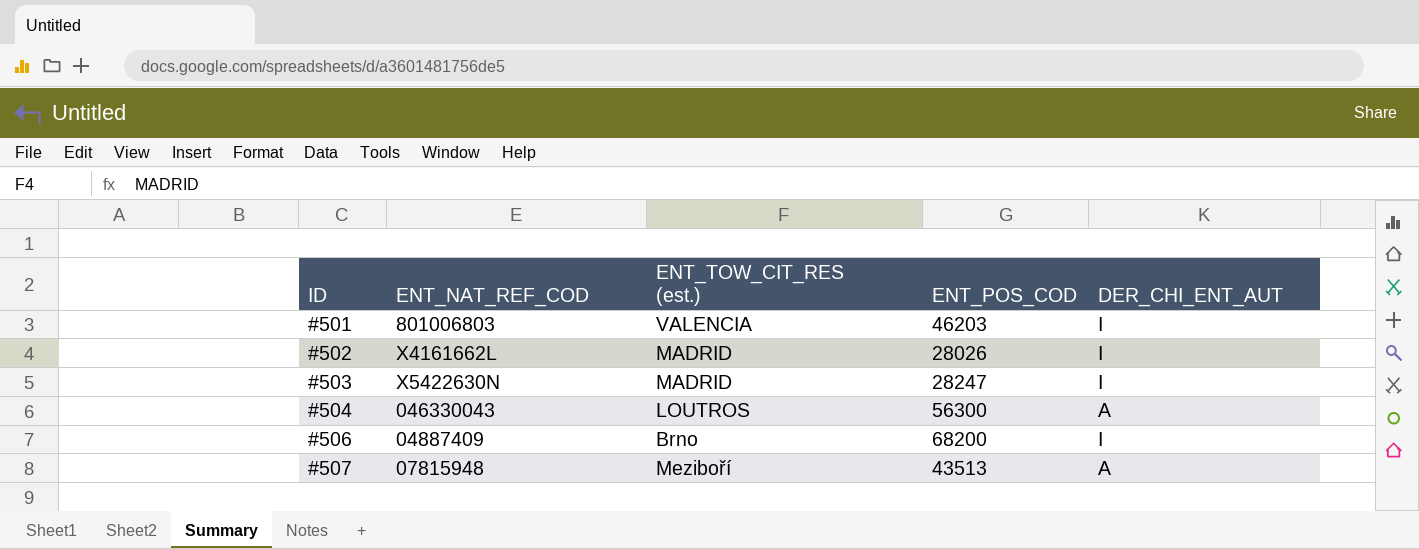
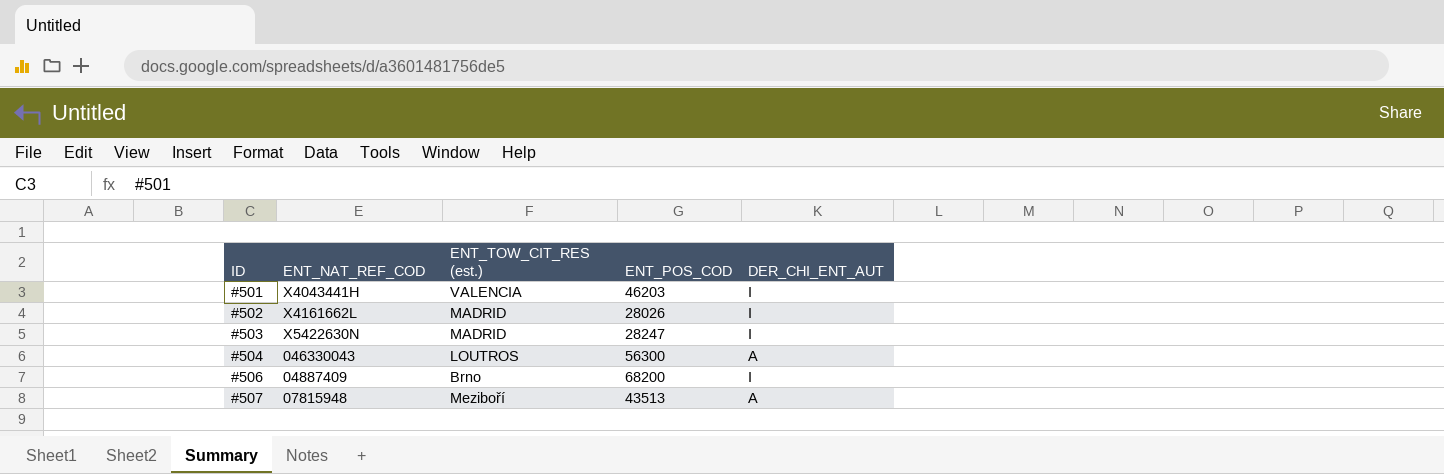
#501 | ENT_NAT_REF_COD: 801006803 -> X4043441H

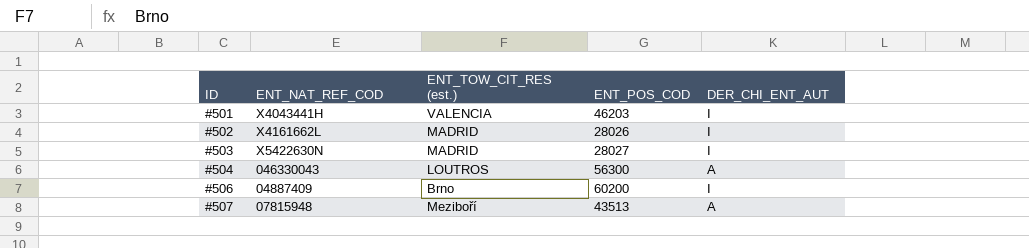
#503 | ENT_POS_COD: 28247 -> 28027
#506 | ENT_POS_COD: 68200 -> 60200

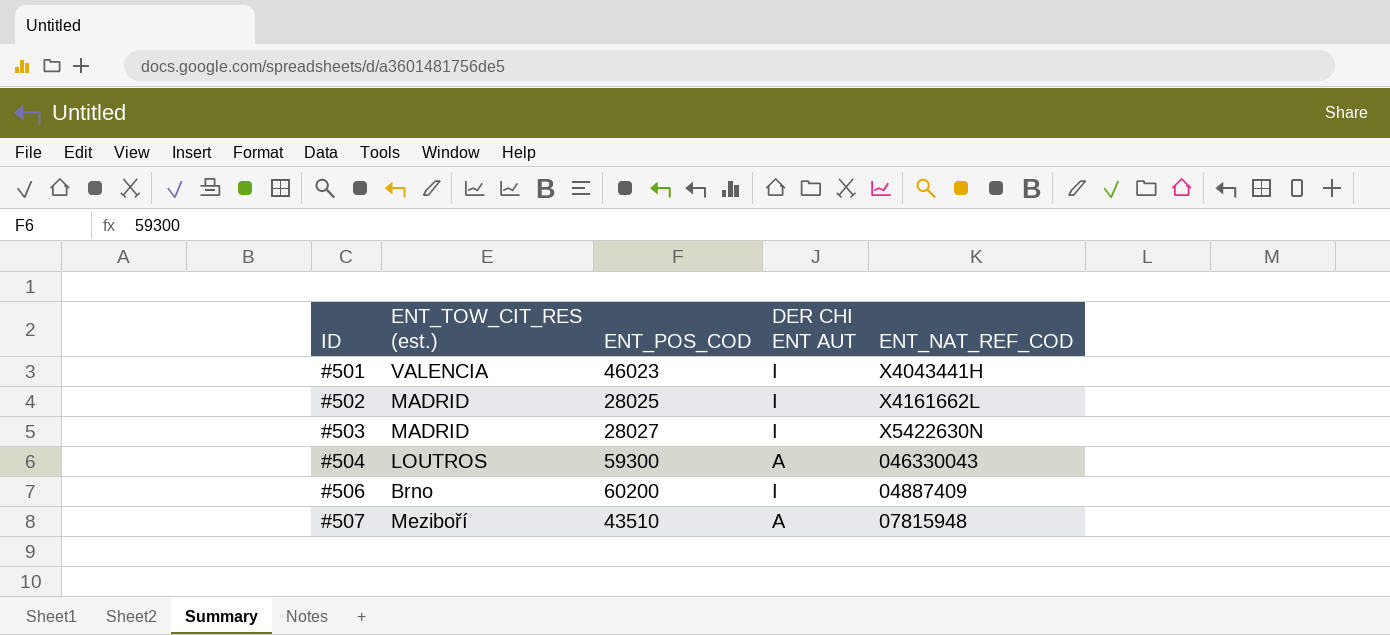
column name: DER_CHI_ENT_AUT -> DER CHI ENT AUT
column ENT_NAT_REF_COD | position: 2 -> 5
#501 | ENT_POS_COD: 46203 -> 46023
#502 | ENT_POS_COD: 28026 -> 28025
#504 | ENT_POS_COD: 56300 -> 59300
#507 | ENT_POS_COD: 43513 -> 43510

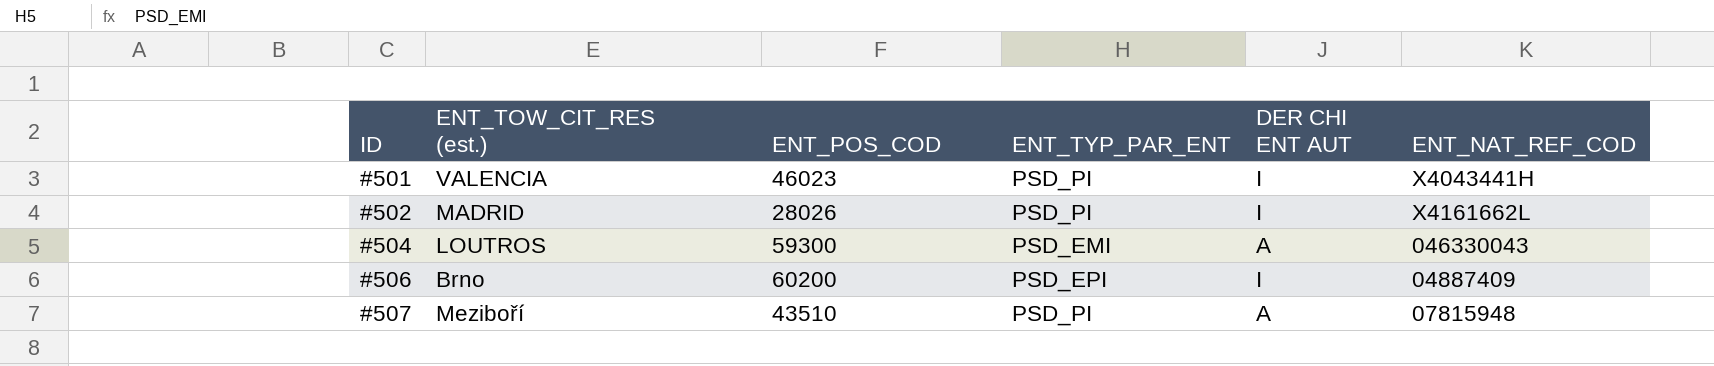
column ENT_TYP_PAR_ENT | position: none -> 4
row #503: MADRID | 28027 | I | X5422630N -> none
#502 | ENT_POS_COD: 28025 -> 28026

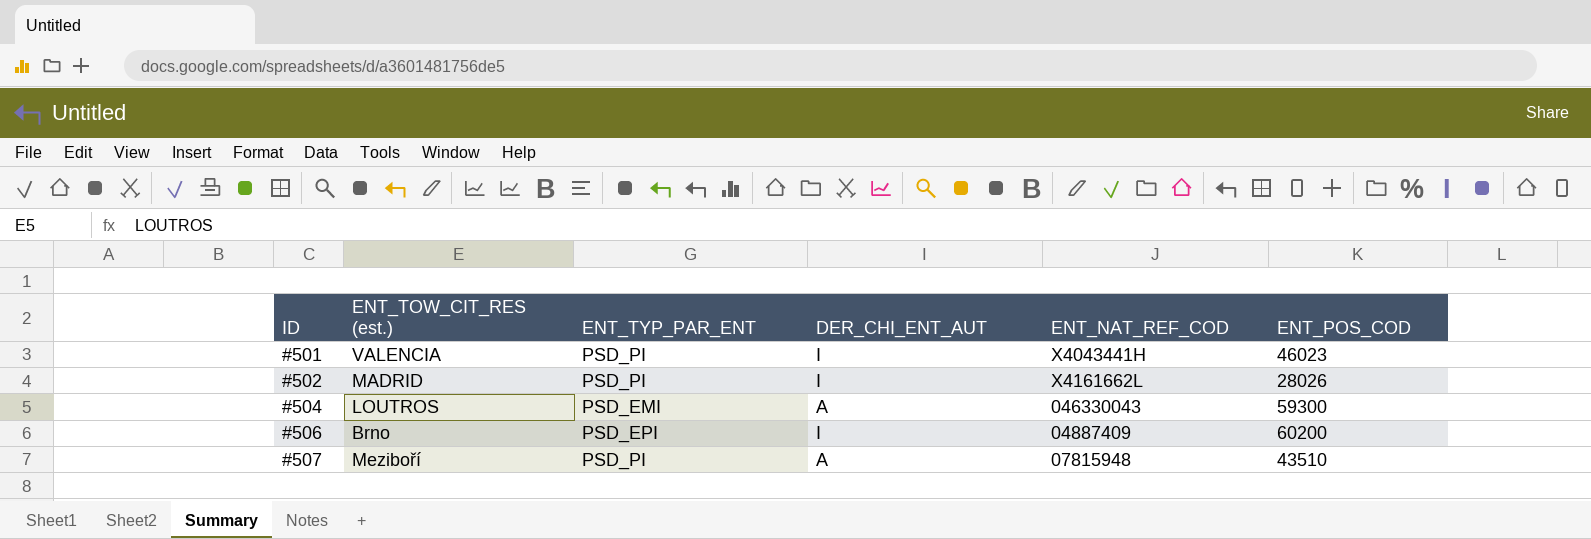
column name: DER CHI ENT AUT -> DER_CHI_ENT_AUT
column ENT_POS_COD | position: 3 -> 6

